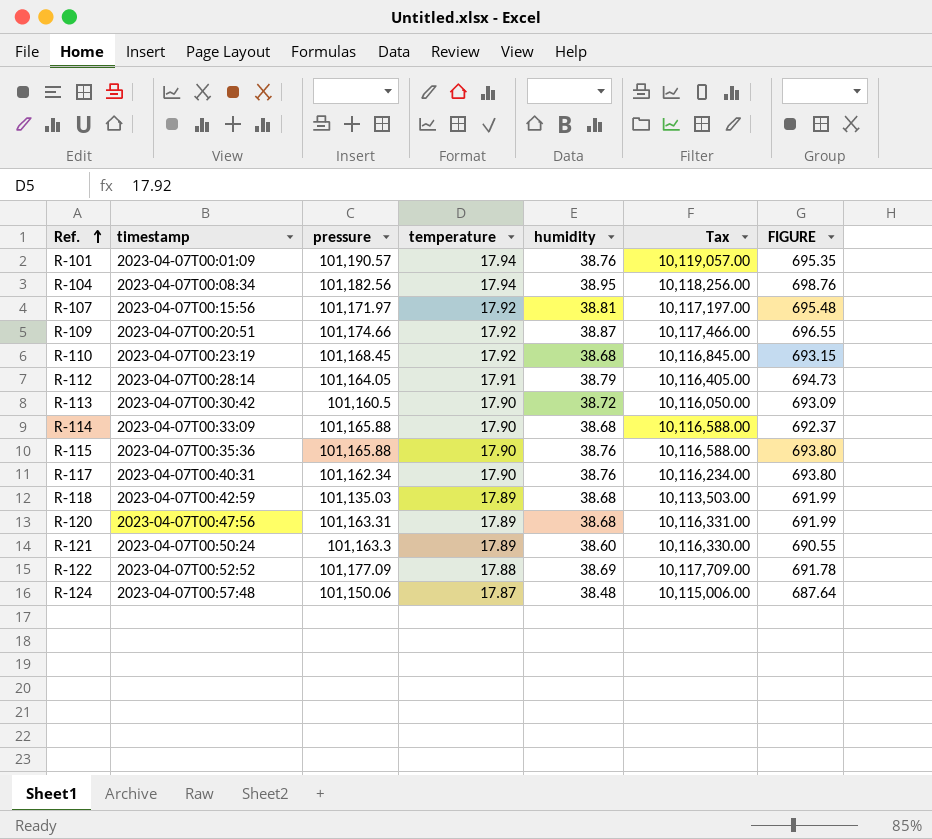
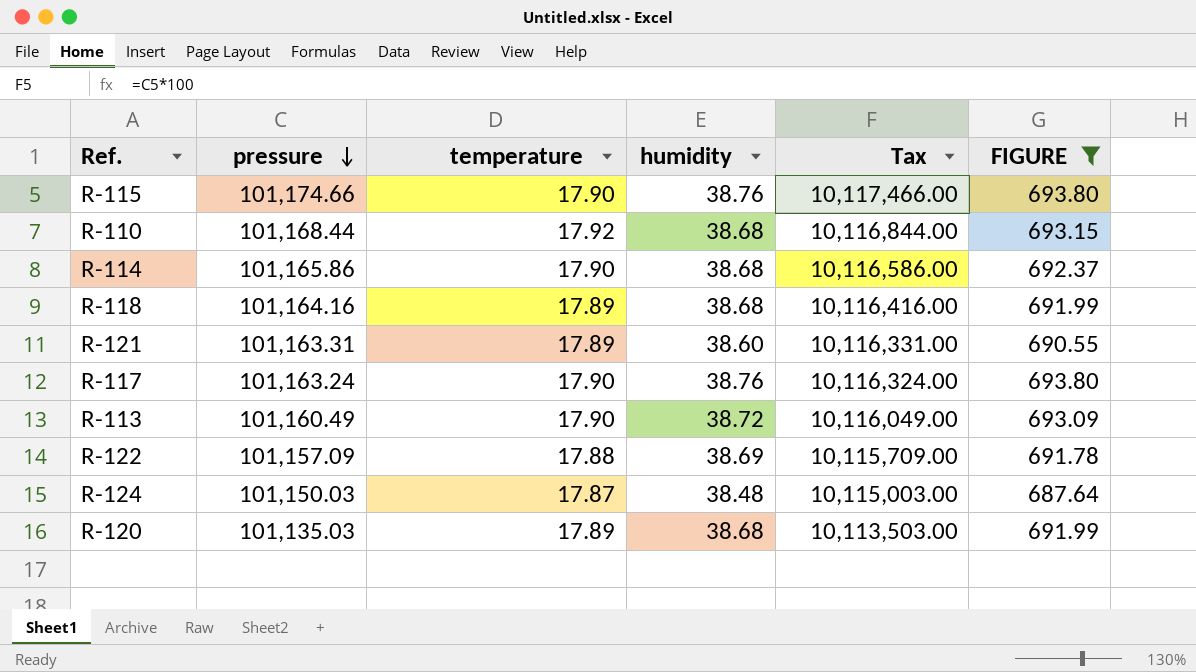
filter: none -> FIGURE <= 693.80
row order: Ref. ascending -> pressure descending
column timestamp | position: 2 -> none
R-115 | pressure: 101,165.88 -> 101,174.66
R-115 | Tax: 10,116,588.00 -> 10,117,466.00
R-110 | pressure: 101,168.45 -> 101,168.44
R-110 | Tax: 10,116,845.00 -> 10,116,844.00
R-114 | pressure: 101,165.88 -> 101,165.86
R-114 | Tax: 10,116,588.00 -> 10,116,586.00
R-118 | pressure: 101,135.03 -> 101,164.16
R-118 | Tax: 10,113,503.00 -> 10,116,416.00
R-121 | pressure: 101,163.3 -> 101,163.31
R-121 | Tax: 10,116,330.00 -> 10,116,331.00
R-117 | pressure: 101,162.34 -> 101,163.24
R-117 | Tax: 10,116,234.00 -> 10,116,324.00
R-113 | pressure: 101,160.5 -> 101,160.49
R-113 | Tax: 10,116,050.00 -> 10,116,049.00
R-122 | pressure: 101,177.09 -> 101,157.09
R-122 | Tax: 10,117,709.00 -> 10,115,709.00
R-124 | pressure: 101,150.06 -> 101,150.03
R-124 | Tax: 10,115,006.00 -> 10,115,003.00
R-120 | pressure: 101,163.31 -> 101,135.03
R-120 | Tax: 10,116,331.00 -> 10,113,503.00

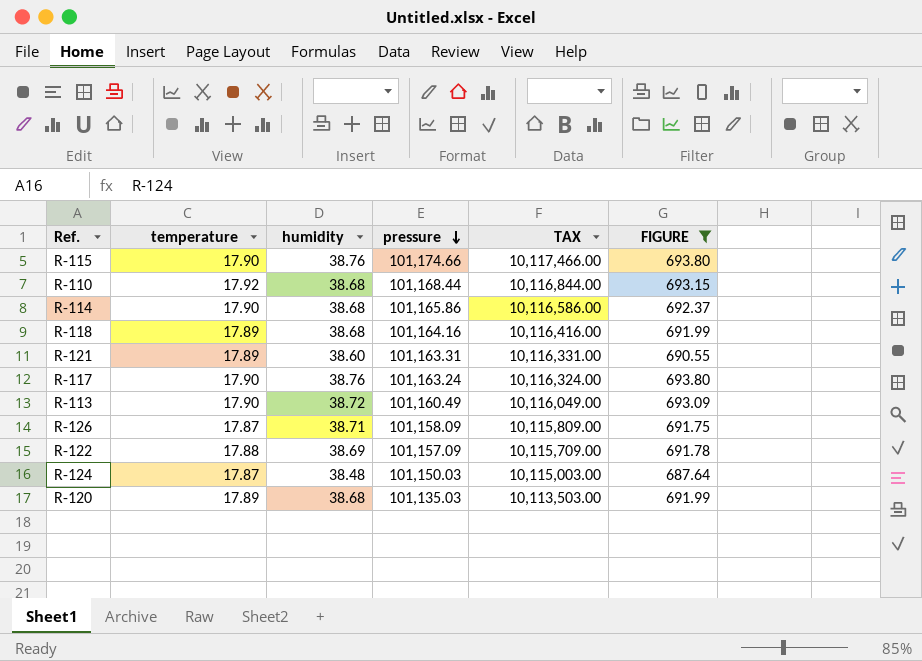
column pressure | position: 2 -> 4
column name: Tax -> TAX
row R-126: none -> 17.87 | 38.71 | 101,158.09 | 10,115,809.00 | 691.75

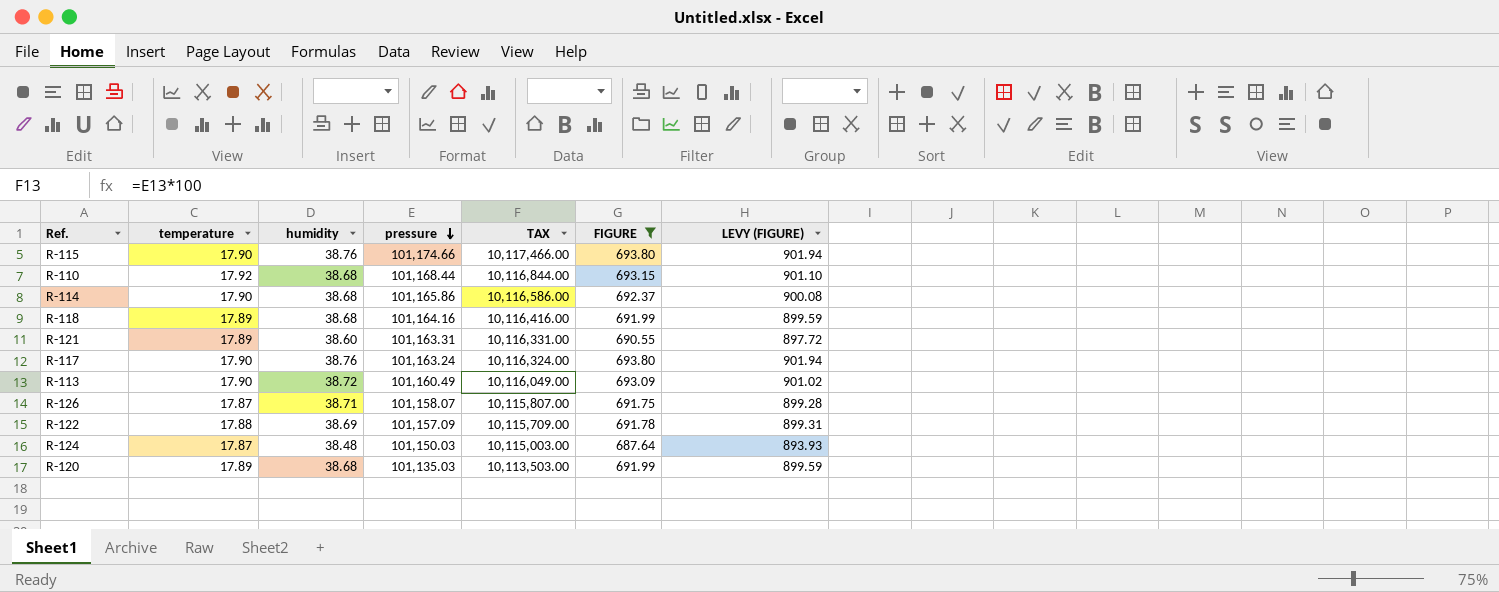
column LEVY (FIGURE) | formula: none -> [FIGURE] * 1.3
R-126 | pressure: 101,158.09 -> 101,158.07
R-126 | TAX: 10,115,809.00 -> 10,115,807.00

